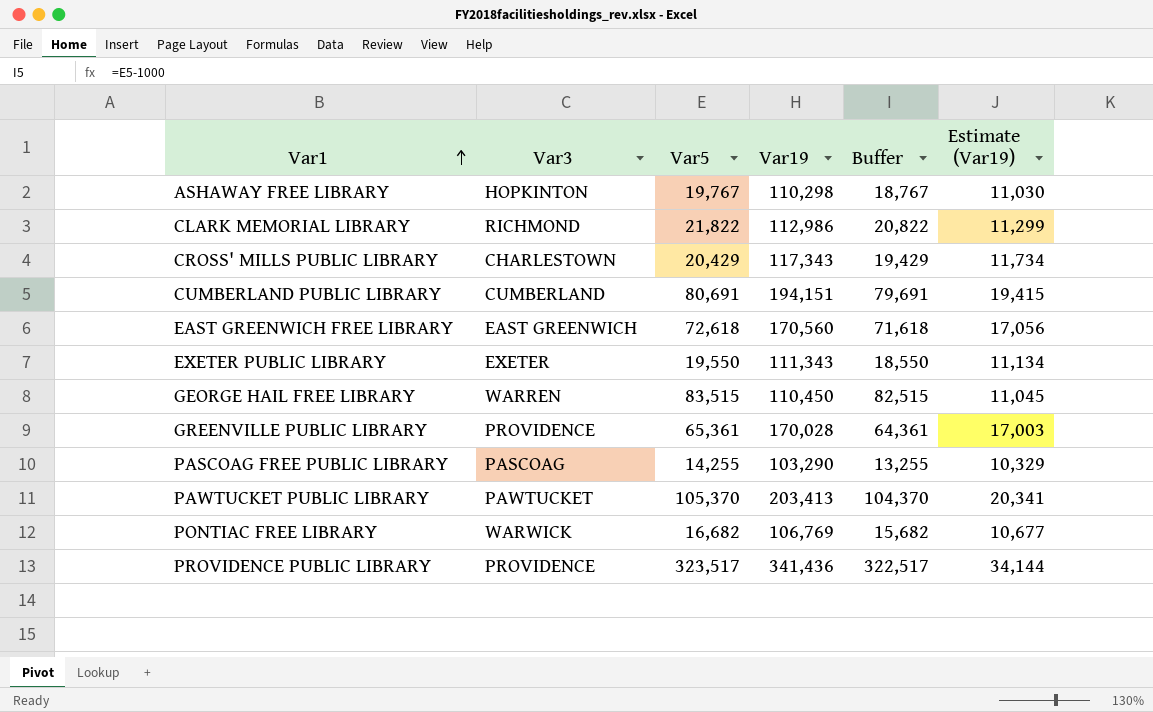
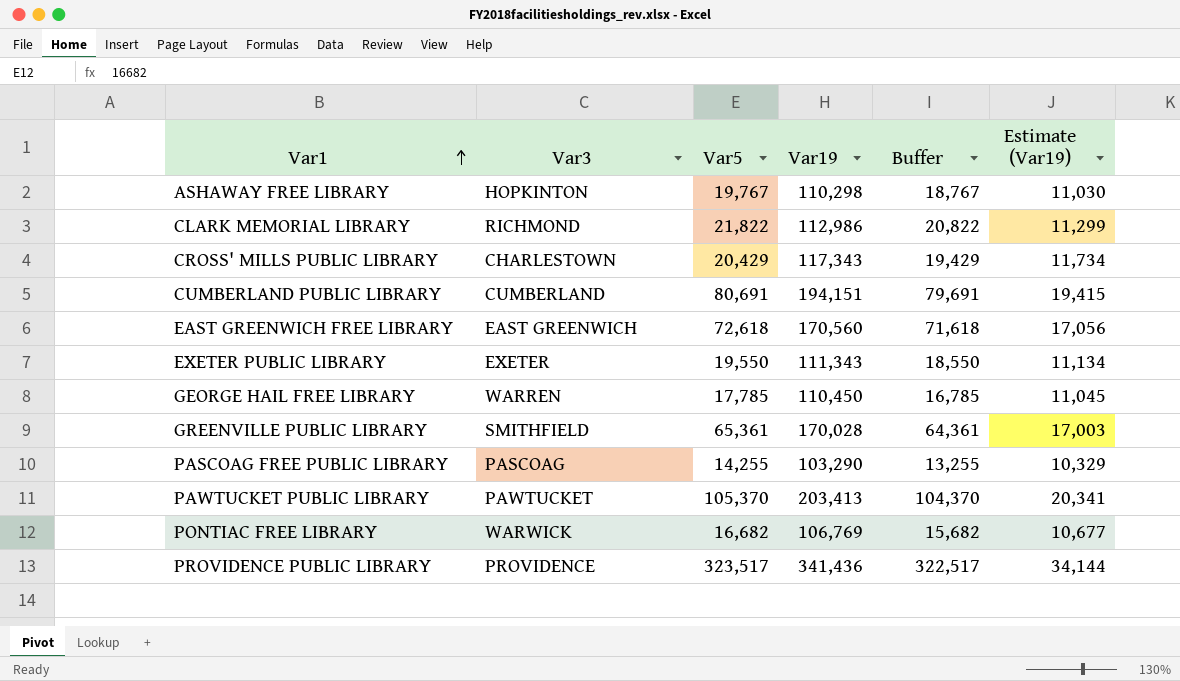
GEORGE HAIL FREE LIBRARY | Var5: 83,515 -> 17,785
GEORGE HAIL FREE LIBRARY | Buffer: 82,515 -> 16,785
GREENVILLE PUBLIC LIBRARY | Var3: PROVIDENCE -> SMITHFIELD

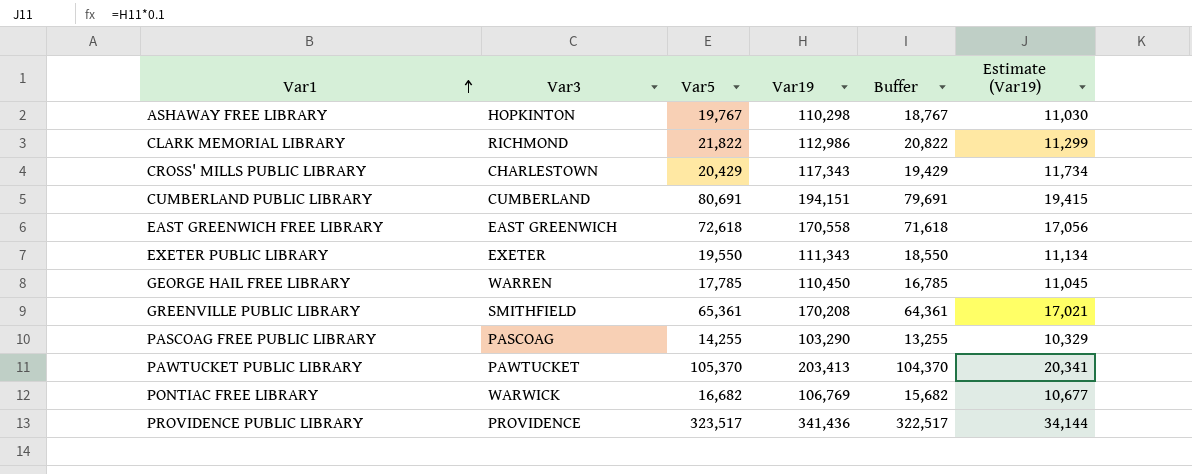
EAST GREENWICH FREE LIBRARY | Var19: 170,560 -> 170,558
GREENVILLE PUBLIC LIBRARY | Var19: 170,028 -> 170,208
GREENVILLE PUBLIC LIBRARY | Estimate (Var19): 17,003 -> 17,021

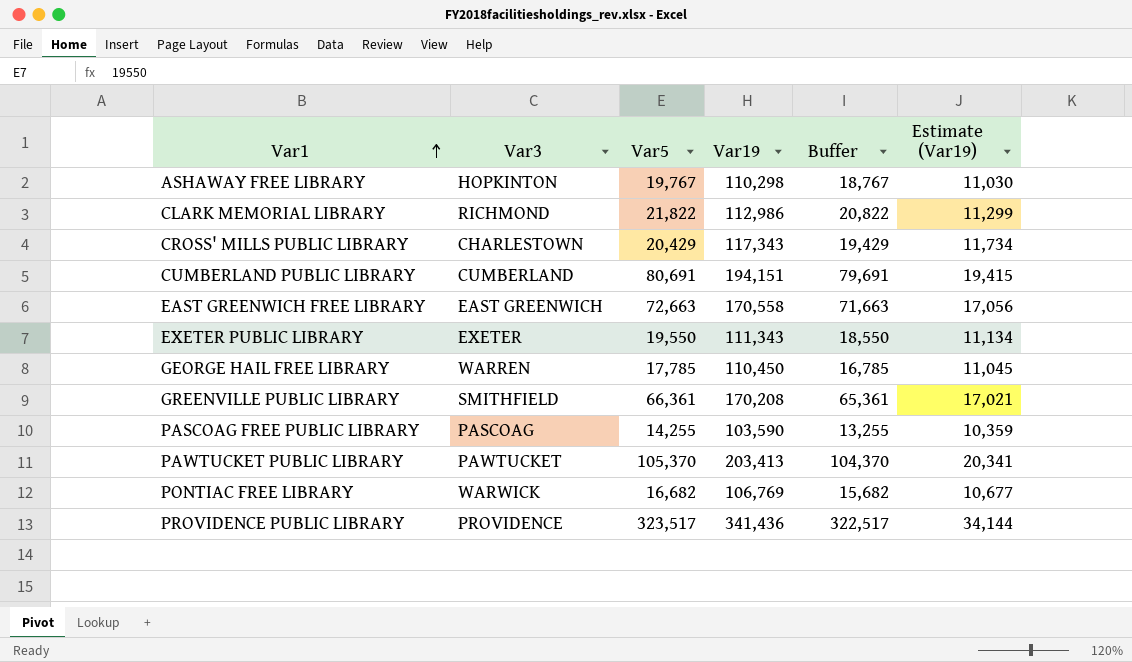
EAST GREENWICH FREE LIBRARY | Var5: 72,618 -> 72,663
EAST GREENWICH FREE LIBRARY | Buffer: 71,618 -> 71,663
GREENVILLE PUBLIC LIBRARY | Var5: 65,361 -> 66,361
GREENVILLE PUBLIC LIBRARY | Buffer: 64,361 -> 65,361
PASCOAG FREE PUBLIC LIBRARY | Var19: 103,290 -> 103,590
PASCOAG FREE PUBLIC LIBRARY | Estimate (Var19): 10,329 -> 10,359

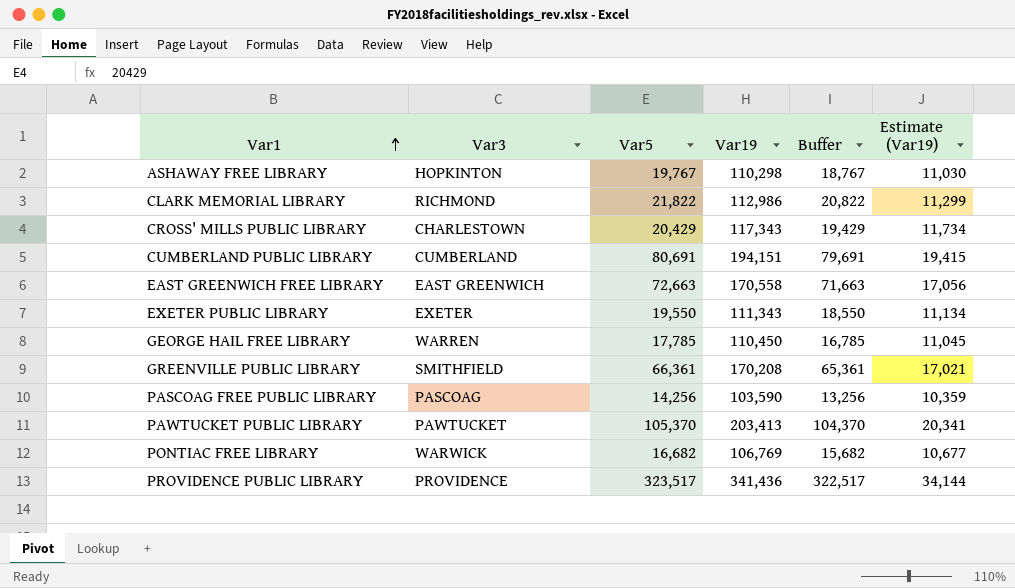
PASCOAG FREE PUBLIC LIBRARY | Var5: 14,255 -> 14,256
PASCOAG FREE PUBLIC LIBRARY | Buffer: 13,255 -> 13,256

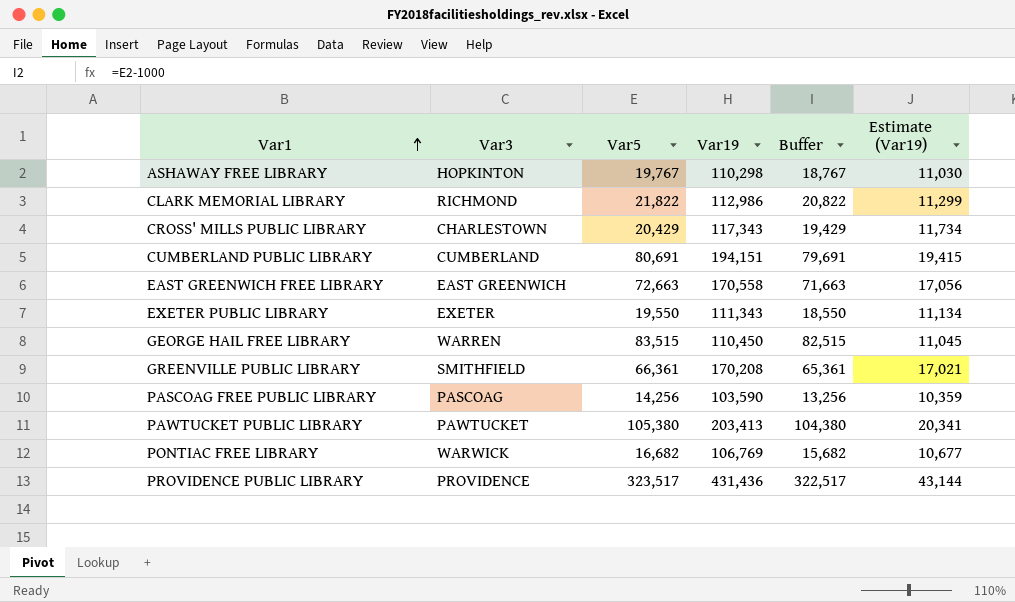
GEORGE HAIL FREE LIBRARY | Var5: 17,785 -> 83,515
GEORGE HAIL FREE LIBRARY | Buffer: 16,785 -> 82,515
PAWTUCKET PUBLIC LIBRARY | Var5: 105,370 -> 105,380
PAWTUCKET PUBLIC LIBRARY | Buffer: 104,370 -> 104,380
PROVIDENCE PUBLIC LIBRARY | Var19: 341,436 -> 431,436
PROVIDENCE PUBLIC LIBRARY | Estimate (Var19): 34,144 -> 43,144

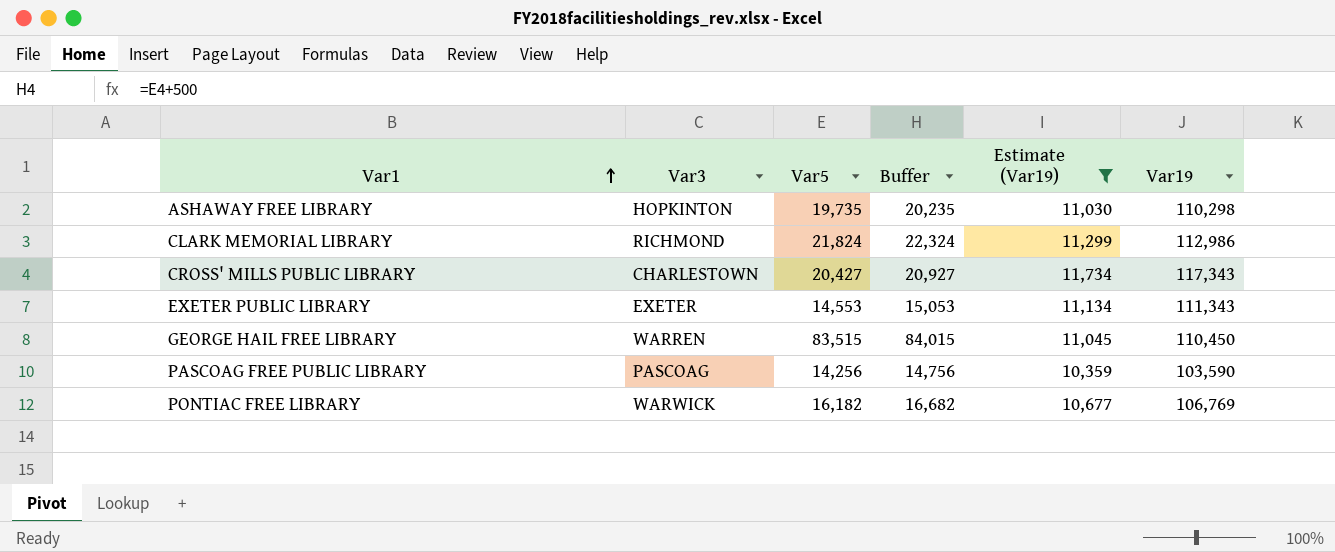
filter: none -> Estimate (Var19) <= 11,734
column Buffer | formula: [Var5] - 1000 -> [Var5] + 500
column Var19 | position: 4 -> 6
ASHAWAY FREE LIBRARY | Var5: 19,767 -> 19,735
CLARK MEMORIAL LIBRARY | Var5: 21,822 -> 21,824
CROSS' MILLS PUBLIC LIBRARY | Var5: 20,429 -> 20,427
EXETER PUBLIC LIBRARY | Var5: 19,550 -> 14,553
PONTIAC FREE LIBRARY | Var5: 16,682 -> 16,182

